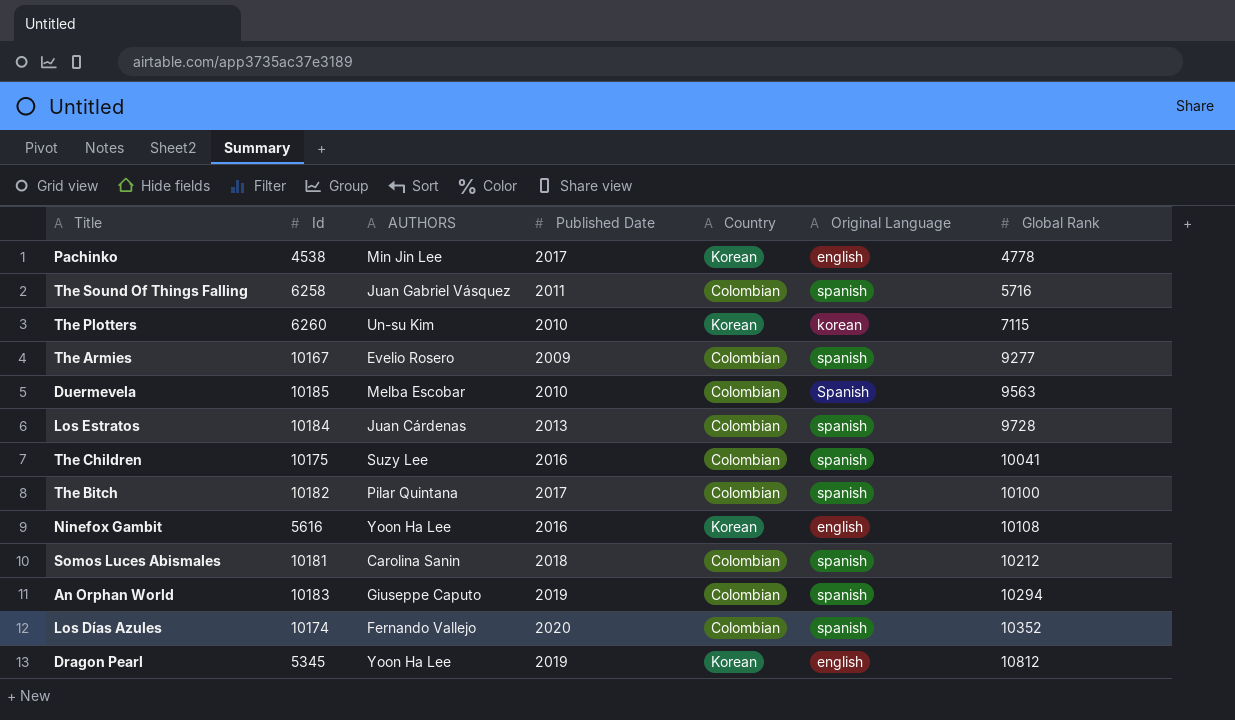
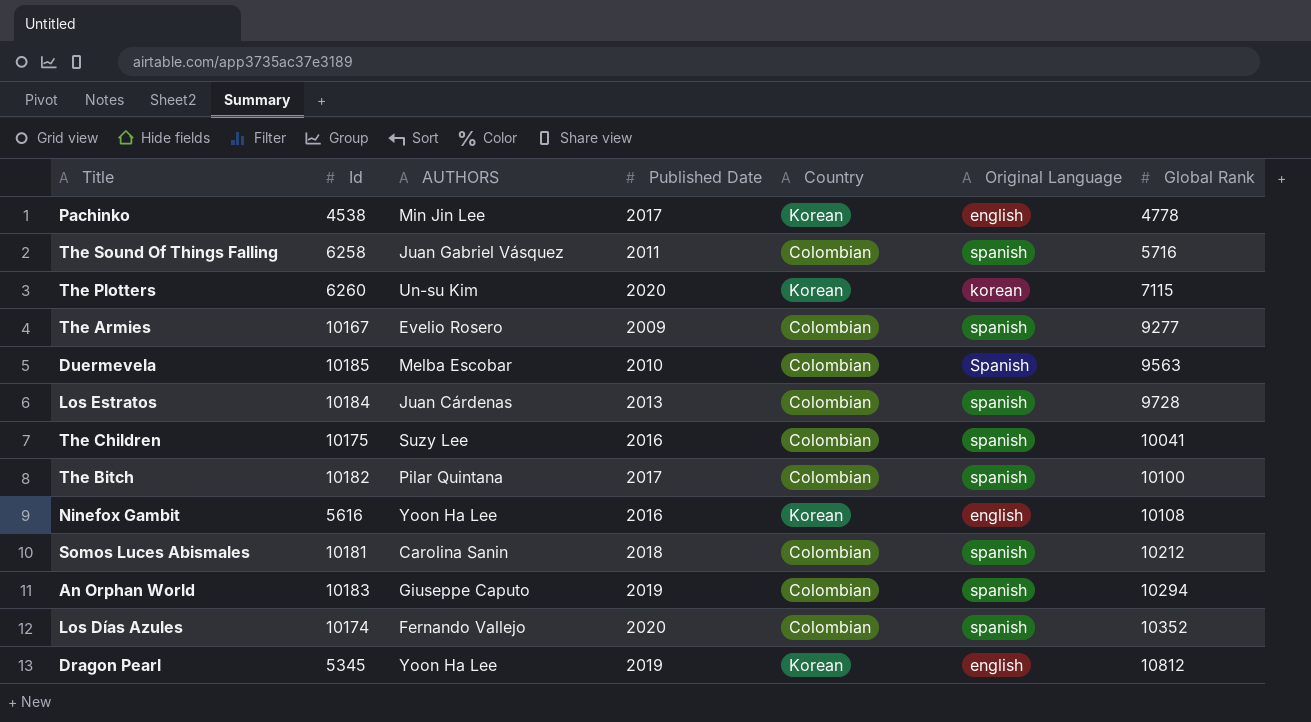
The Plotters | Published Date: 2010 -> 2020

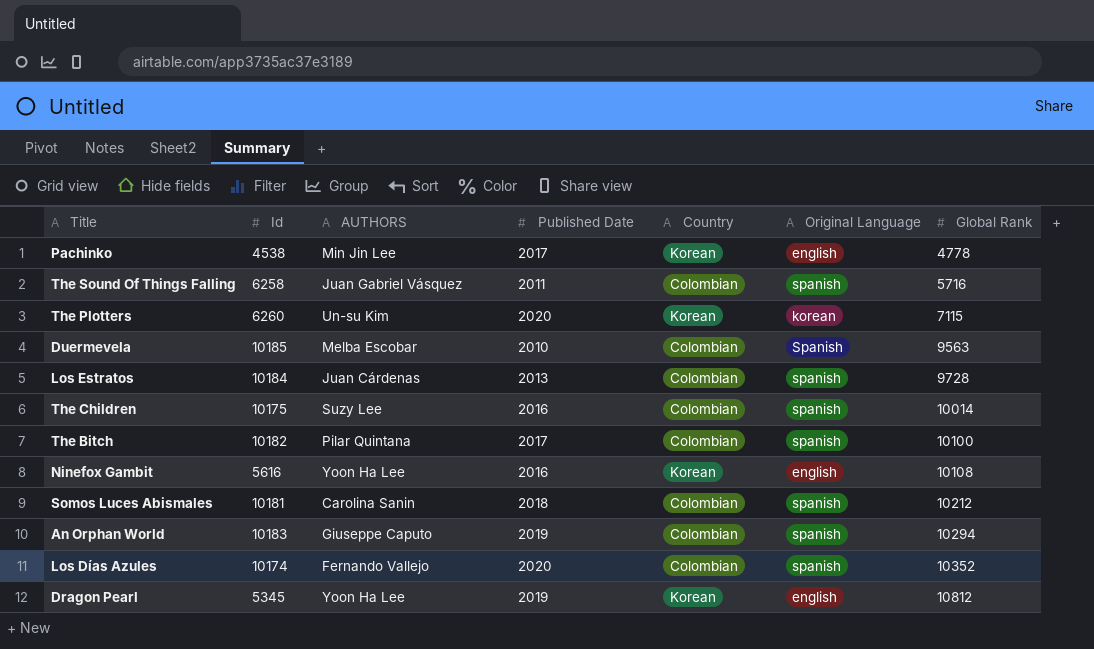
row The Armies: 10167 | Evelio Rosero | 2009 | Colombian | spanish | 9277 -> none
The Children | Global Rank: 10041 -> 10014

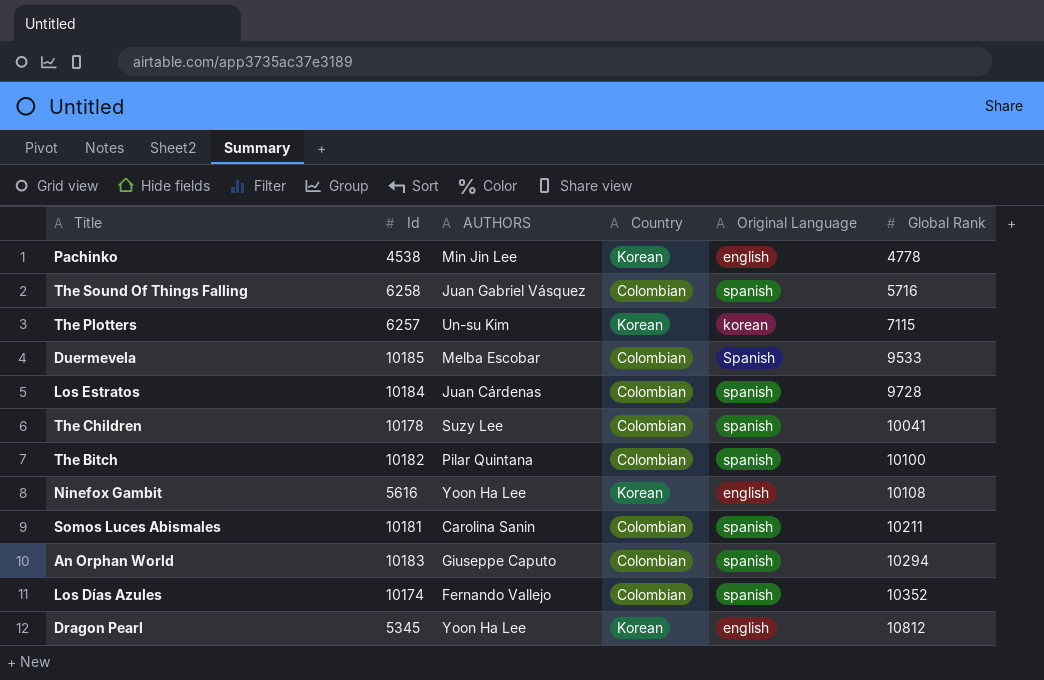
column Published Date | position: 4 -> none
The Plotters | Id: 6260 -> 6257
Duermevela | Global Rank: 9563 -> 9533
The Children | Id: 10175 -> 10178
The Children | Global Rank: 10014 -> 10041
Somos Luces Abismales | Global Rank: 10212 -> 10211

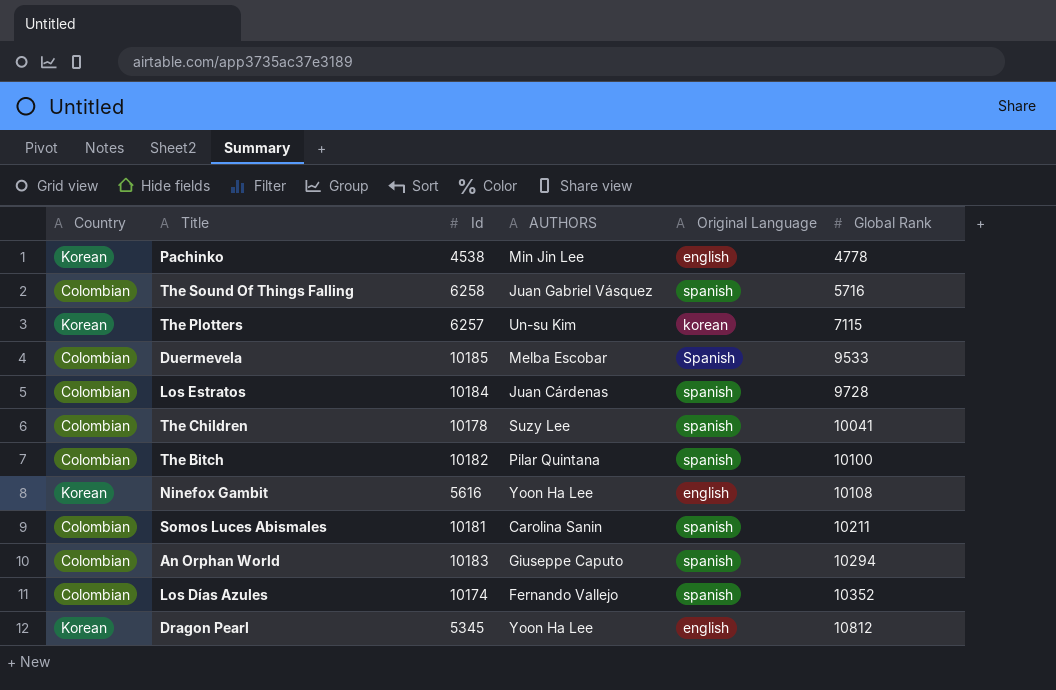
column Country | position: 4 -> 1

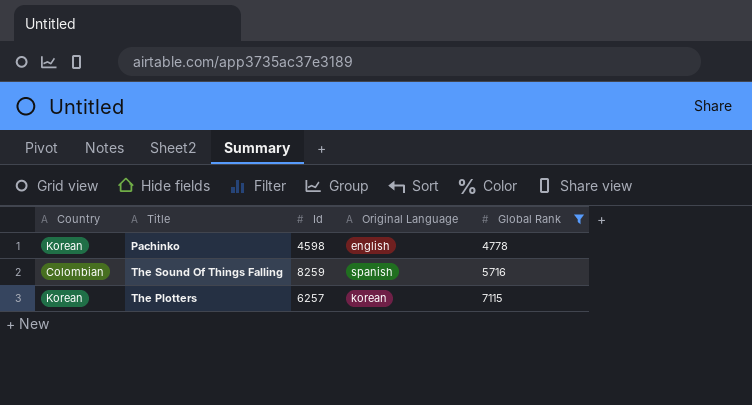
filter: none -> Global Rank <= 7115
column AUTHORS | position: 4 -> none
Pachinko | Id: 4538 -> 4598
The Sound Of Things Falling | Id: 6258 -> 8259

